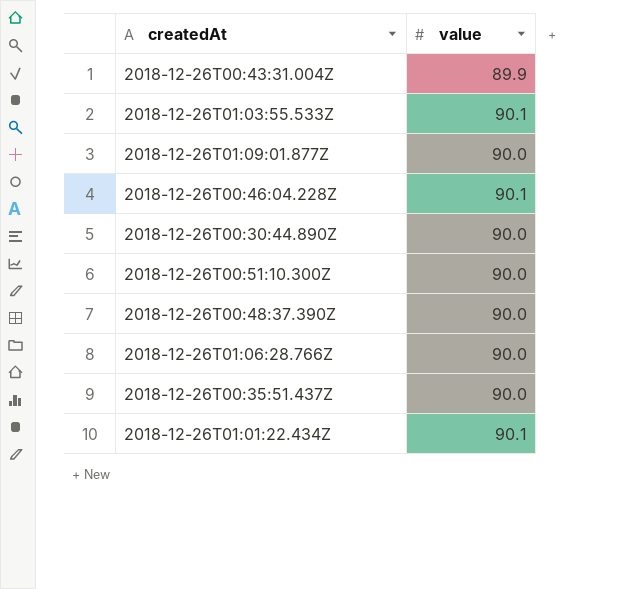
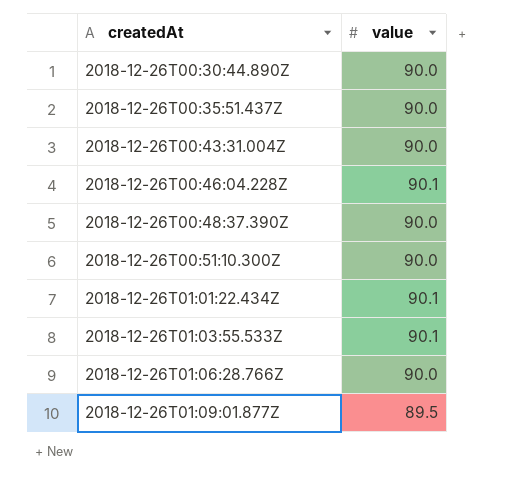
row order: none -> createdAt ascending
2018-12-26T00:43:31.004Z | value: 89.9 -> 90.0
2018-12-26T01:09:01.877Z | value: 90.0 -> 89.5

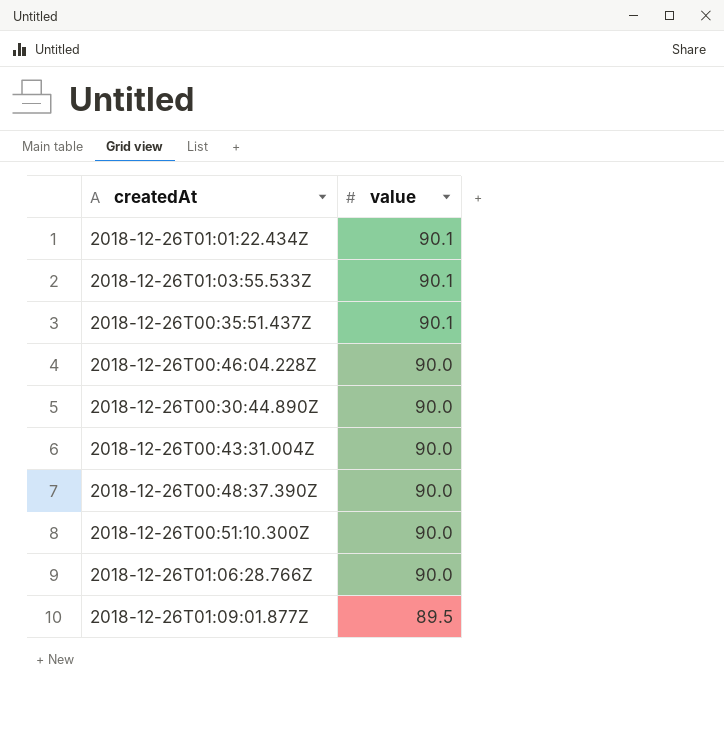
row order: createdAt ascending -> value descending
2018-12-26T00:35:51.437Z | value: 90.0 -> 90.1
2018-12-26T00:46:04.228Z | value: 90.1 -> 90.0

